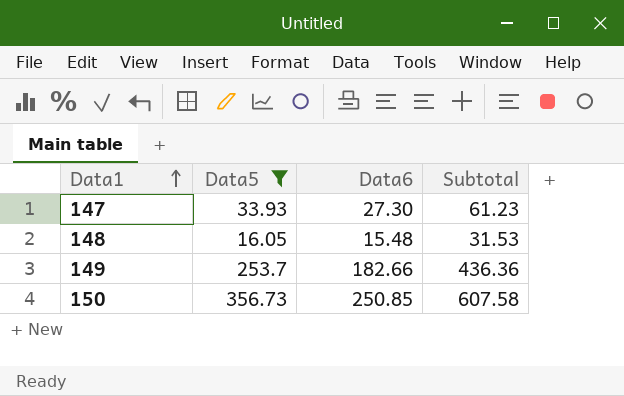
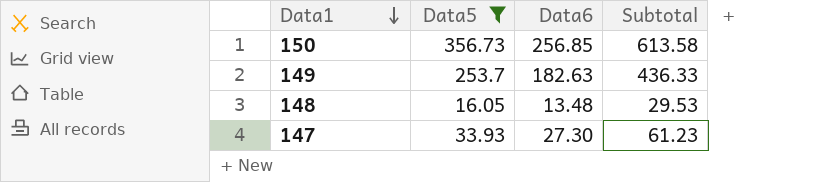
row order: Data1 ascending -> Data1 descending
150 | Data6: 250.85 -> 256.85
150 | Subtotal: 607.58 -> 613.58
149 | Data6: 182.66 -> 182.63
149 | Subtotal: 436.36 -> 436.33
148 | Data6: 15.48 -> 13.48
148 | Subtotal: 31.53 -> 29.53

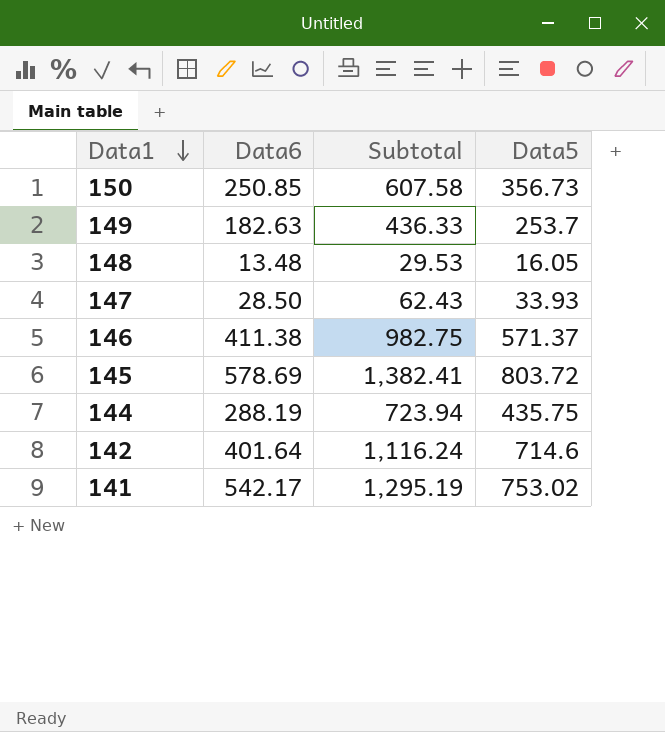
filter: Data5 <= 356.73 -> none
column Data5 | position: 2 -> 4
150 | Data6: 256.85 -> 250.85
150 | Subtotal: 613.58 -> 607.58
147 | Data6: 27.30 -> 28.50
147 | Subtotal: 61.23 -> 62.43

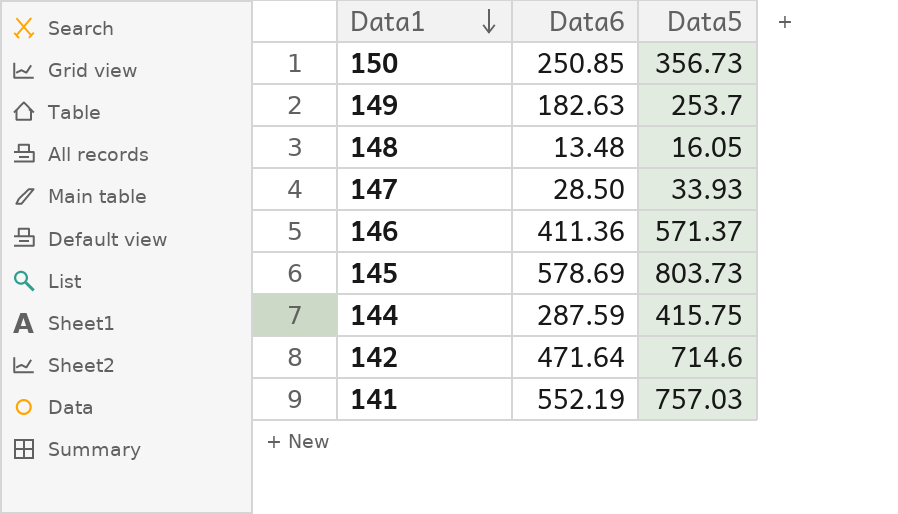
column Subtotal | formula: [Data6] + [Data5] -> none
146 | Data6: 411.38 -> 411.36
145 | Data5: 803.72 -> 803.73
144 | Data6: 288.19 -> 287.59
144 | Data5: 435.75 -> 415.75
142 | Data6: 401.64 -> 471.64
141 | Data6: 542.17 -> 552.19
141 | Data5: 753.02 -> 757.03

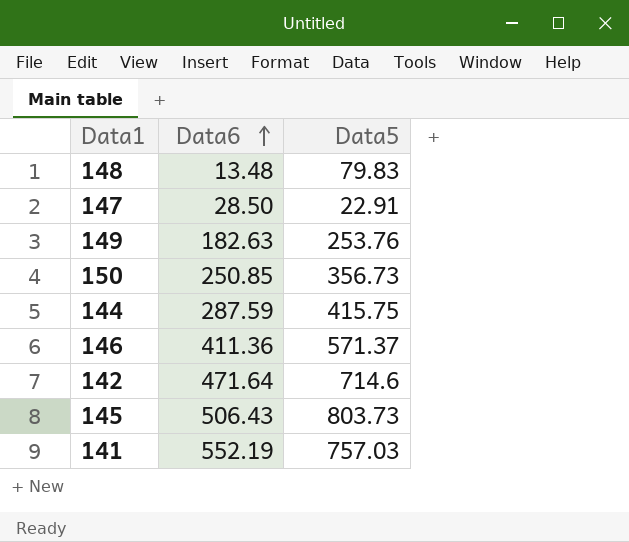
row order: Data1 descending -> Data6 ascending
148 | Data5: 16.05 -> 79.83
147 | Data5: 33.93 -> 22.91
149 | Data5: 253.7 -> 253.76
145 | Data6: 578.69 -> 506.43

